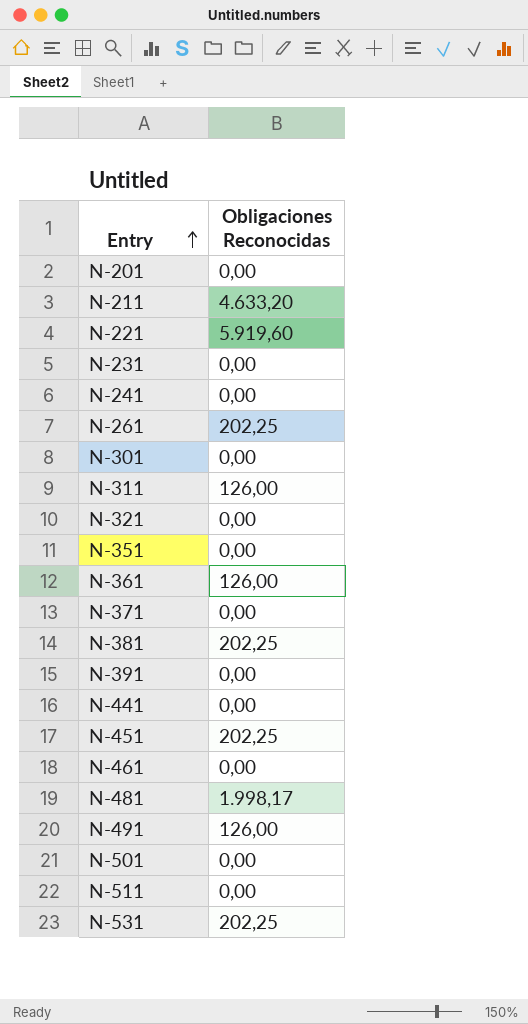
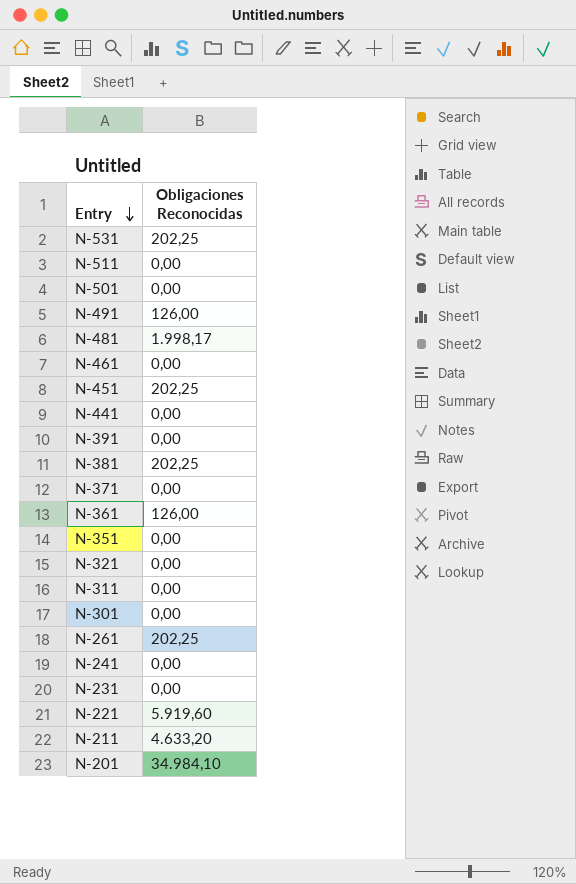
row order: Entry ascending -> Entry descending
N-311 | Obligaciones Reconocidas: 126,00 -> 0,00
N-201 | Obligaciones Reconocidas: 0,00 -> 34.984,10

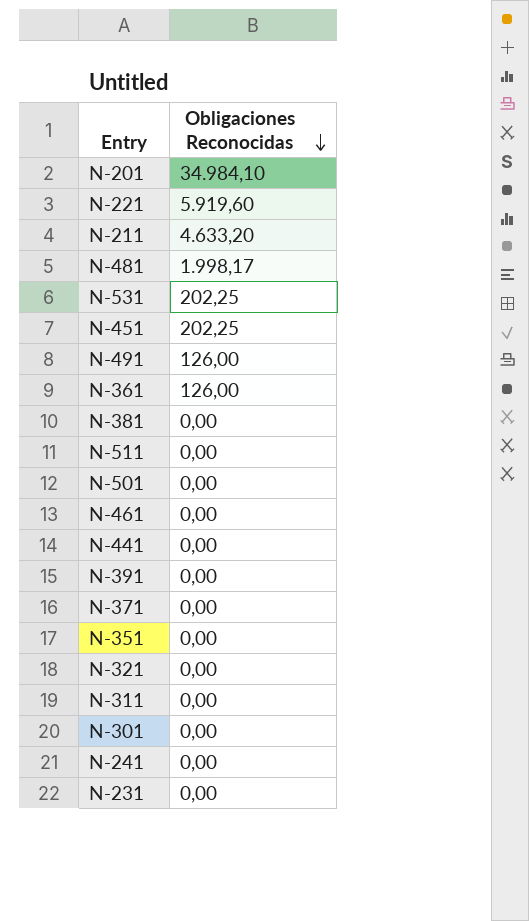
row order: Entry descending -> Obligaciones Reconocidas descending
row N-261: 202,25 -> none
N-381 | Obligaciones Reconocidas: 202,25 -> 0,00

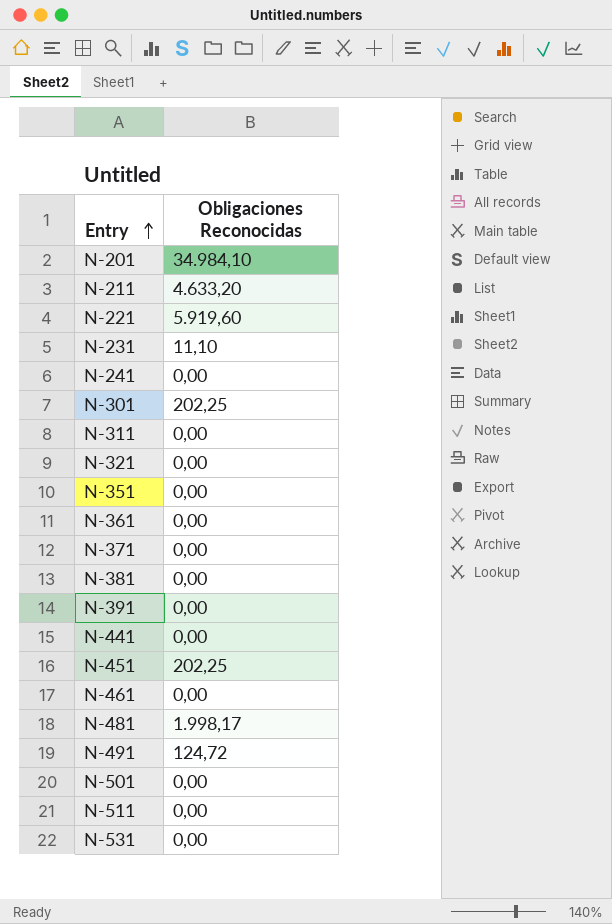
row order: Obligaciones Reconocidas descending -> Entry ascending
N-231 | Obligaciones Reconocidas: 0,00 -> 11,10
N-301 | Obligaciones Reconocidas: 0,00 -> 202,25
N-361 | Obligaciones Reconocidas: 126,00 -> 0,00
N-491 | Obligaciones Reconocidas: 126,00 -> 124,72
N-531 | Obligaciones Reconocidas: 202,25 -> 0,00

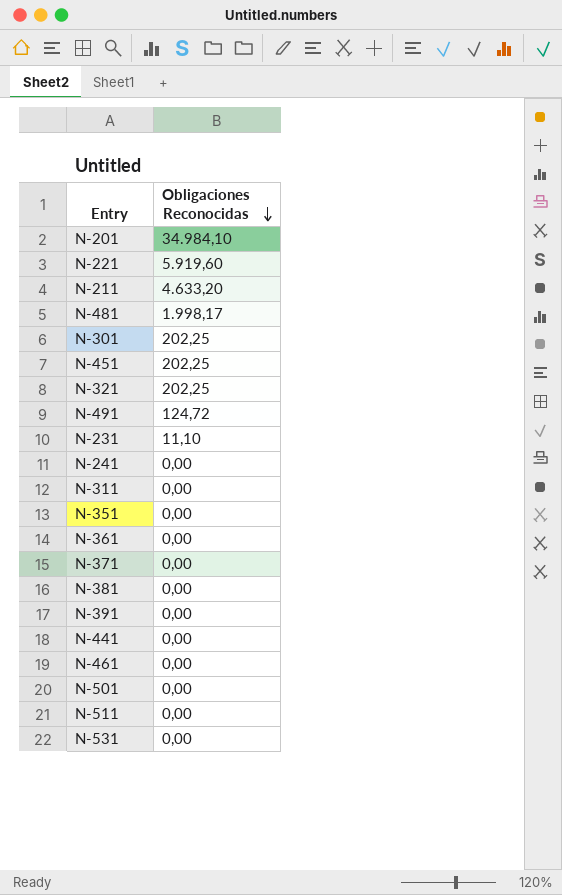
row order: Entry ascending -> Obligaciones Reconocidas descending
N-321 | Obligaciones Reconocidas: 0,00 -> 202,25

